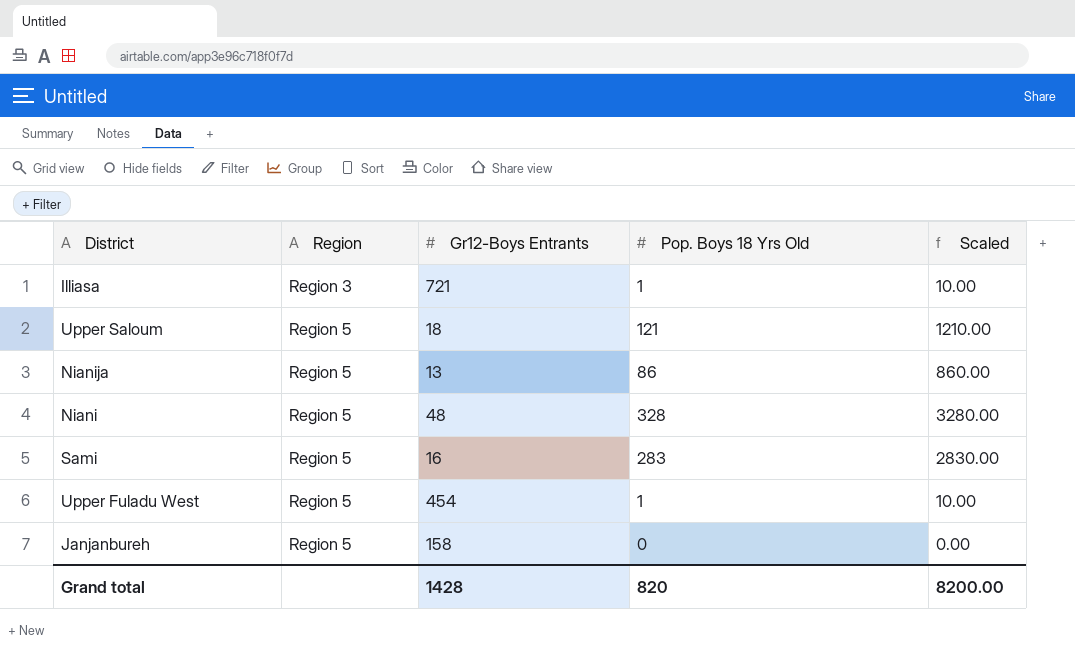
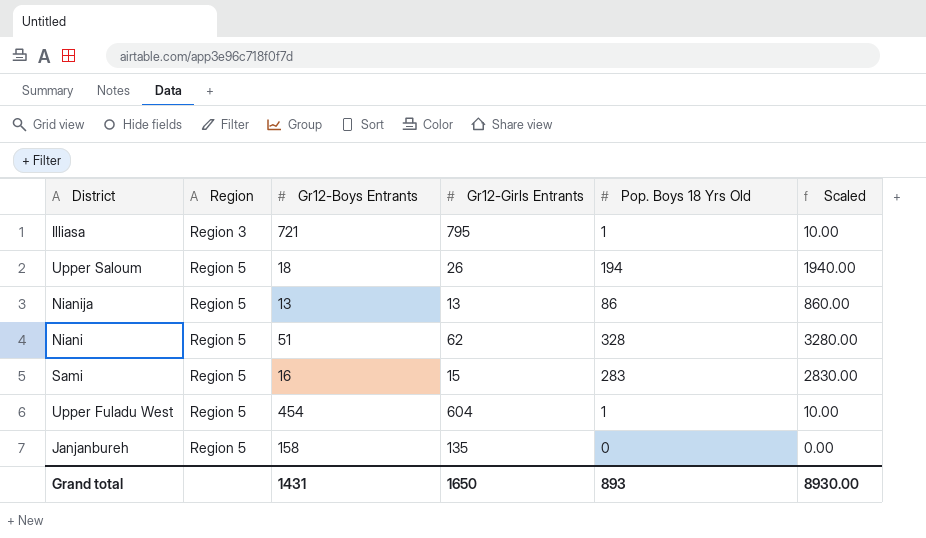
column Gr12-Girls Entrants | position: none -> 4
Upper Saloum | Pop. Boys 18 Yrs Old: 121 -> 194
Upper Saloum | Scaled: 1210.00 -> 1940.00
Niani | Gr12-Boys Entrants: 48 -> 51
Grand total | Gr12-Boys Entrants: 1428 -> 1431
Grand total | Pop. Boys 18 Yrs Old: 820 -> 893
Grand total | Scaled: 8200.00 -> 8930.00

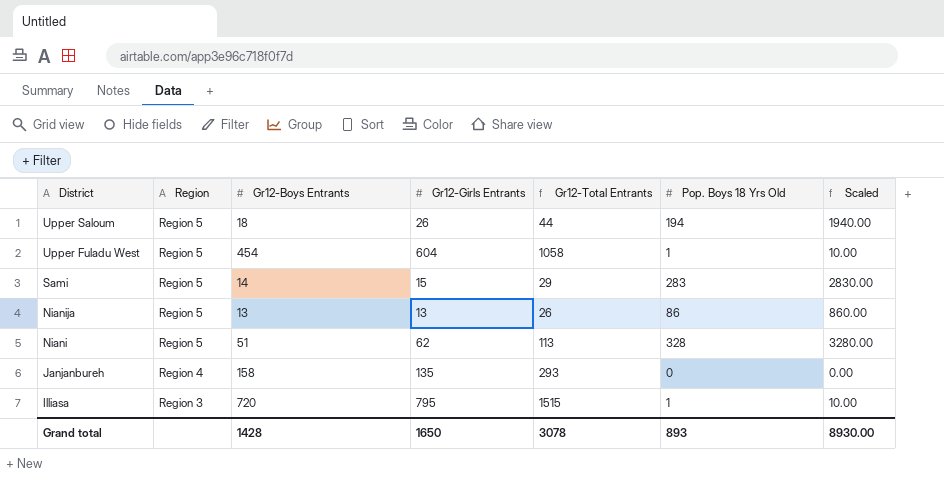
row order: Region ascending -> District descending
column Gr12-Total Entrants | formula: none -> [Gr12-Boys Entrants] + [Gr12-Girls Entrants]
Sami | Gr12-Boys Entrants: 16 -> 14
Janjanbureh | Region: Region 5 -> Region 4
Illiasa | Gr12-Boys Entrants: 721 -> 720
Grand total | Gr12-Boys Entrants: 1431 -> 1428

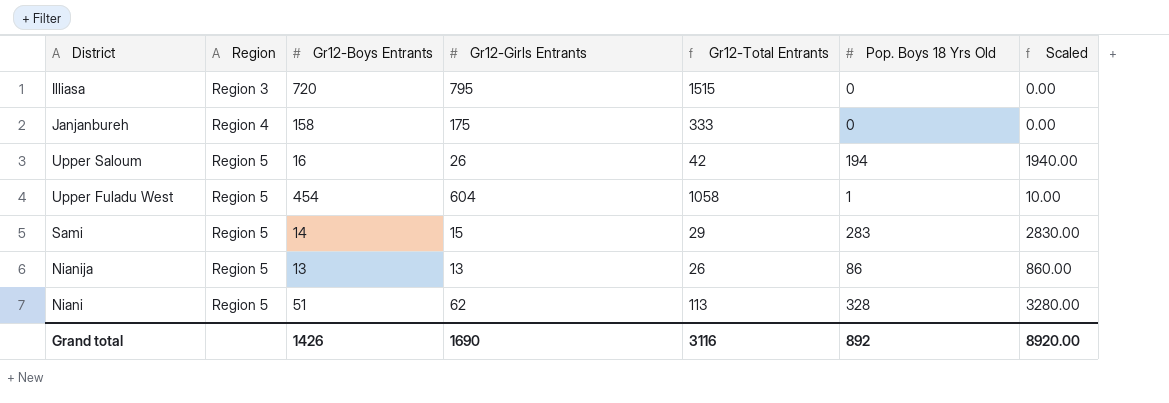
row order: District descending -> Region ascending
Illiasa | Pop. Boys 18 Yrs Old: 1 -> 0
Illiasa | Scaled: 10.00 -> 0.00
Janjanbureh | Gr12-Girls Entrants: 135 -> 175
Janjanbureh | Gr12-Total Entrants: 293 -> 333
Upper Saloum | Gr12-Boys Entrants: 18 -> 16
Upper Saloum | Gr12-Total Entrants: 44 -> 42
Grand total | Gr12-Boys Entrants: 1428 -> 1426
Grand total | Gr12-Girls Entrants: 1650 -> 1690
Grand total | Gr12-Total Entrants: 3078 -> 3116
Grand total | Pop. Boys 18 Yrs Old: 893 -> 892
Grand total | Scaled: 8930.00 -> 8920.00

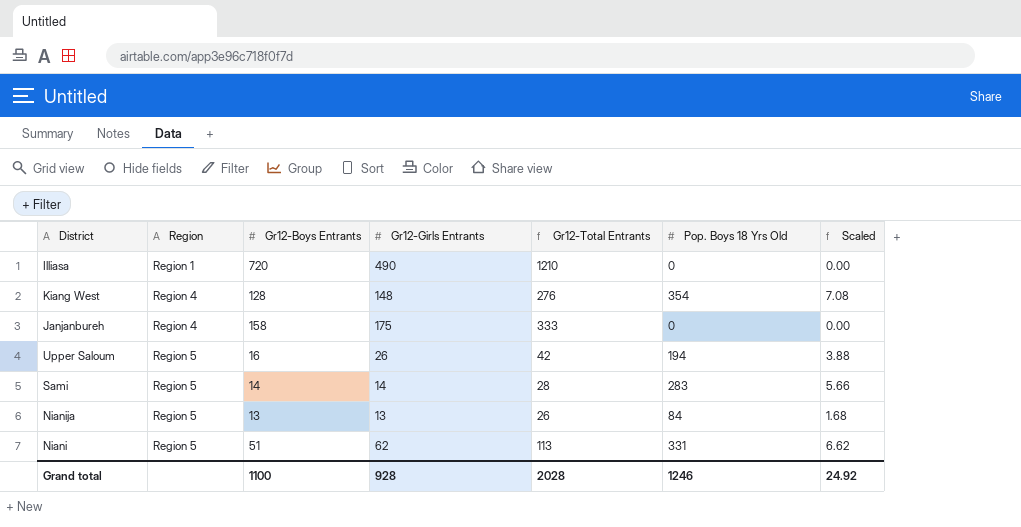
column Scaled | formula: [Pop. Boys 18 Yrs Old] * 10 -> [Pop. Boys 18 Yrs Old] * 0.02
row Upper Fuladu West: Region 5 | 454 | 604 | 1058 | 1 | 10.00 -> none
Illiasa | Region: Region 3 -> Region 1
Illiasa | Gr12-Girls Entrants: 795 -> 490
Illiasa | Gr12-Total Entrants: 1515 -> 1210
row Kiang West: none -> Region 4 | 128 | 148 | 276 | 354 | 7.08
Sami | Gr12-Girls Entrants: 15 -> 14
Sami | Gr12-Total Entrants: 29 -> 28
Nianija | Pop. Boys 18 Yrs Old: 86 -> 84
Niani | Pop. Boys 18 Yrs Old: 328 -> 331
Grand total | Gr12-Boys Entrants: 1426 -> 1100
Grand total | Gr12-Girls Entrants: 1690 -> 928
Grand total | Gr12-Total Entrants: 3116 -> 2028
Grand total | Pop. Boys 18 Yrs Old: 892 -> 1246
Grand total | Scaled: 8920.00 -> 24.92

